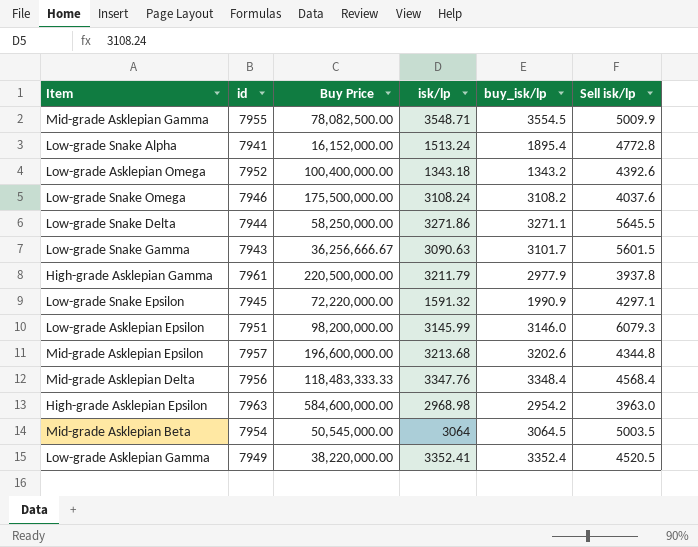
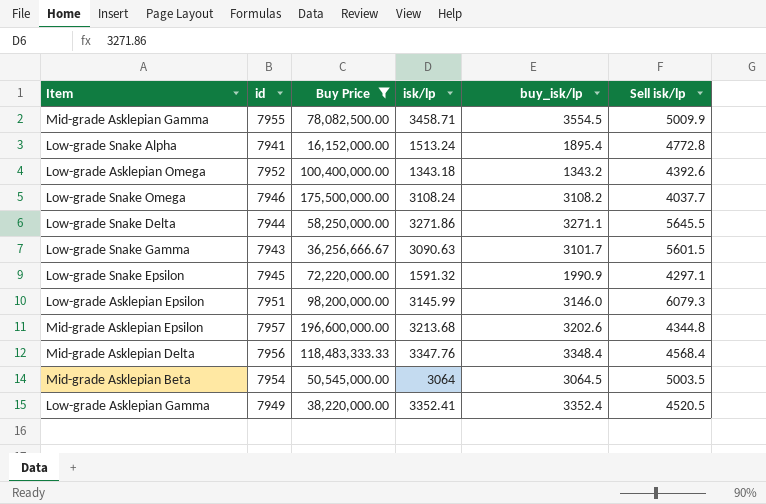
filter: none -> Buy Price <= 196,600,000.00
Mid-grade Asklepian Gamma | isk/lp: 3548.71 -> 3458.71
Low-grade Snake Omega | Sell isk/lp: 4037.6 -> 4037.7

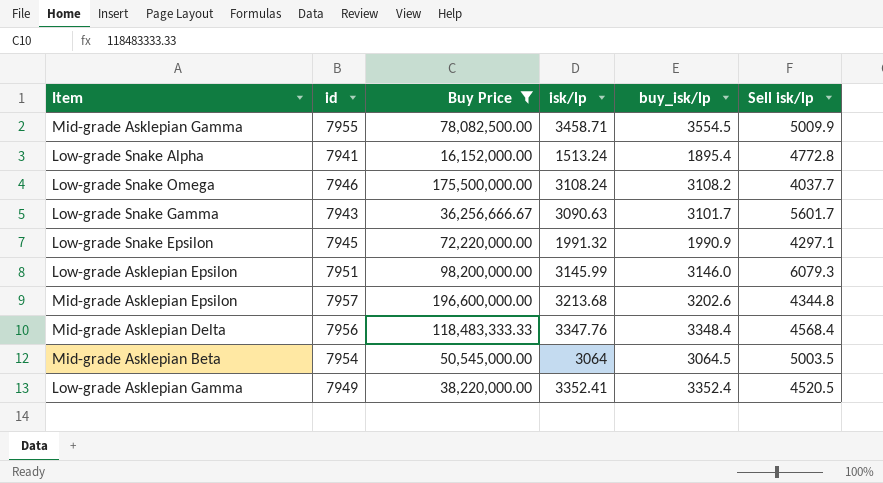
row Low-grade Asklepian Omega: 7952 | 100,400,000.00 | 1343.18 | 1343.2 | 4392.6 -> none
row Low-grade Snake Delta: 7944 | 58,250,000.00 | 3271.86 | 3271.1 | 5645.5 -> none
Low-grade Snake Gamma | Sell isk/lp: 5601.5 -> 5601.7
Low-grade Snake Epsilon | isk/lp: 1591.32 -> 1991.32

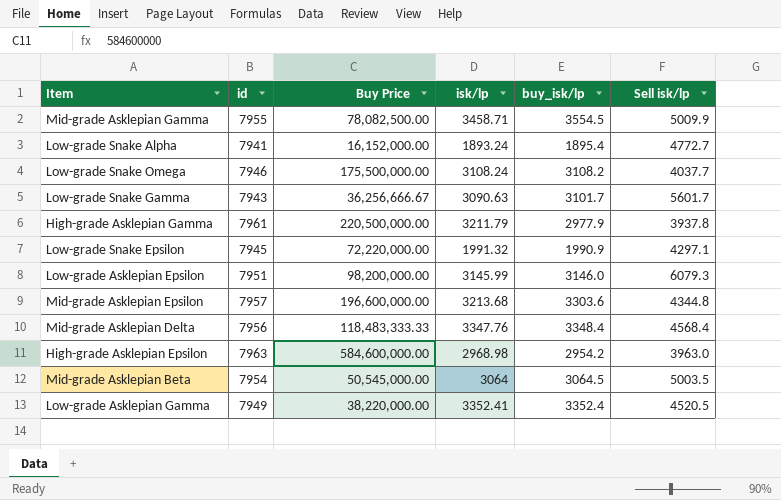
filter: Buy Price <= 196,600,000.00 -> none
Low-grade Snake Alpha | isk/lp: 1513.24 -> 1893.24
Low-grade Snake Alpha | Sell isk/lp: 4772.8 -> 4772.7
Mid-grade Asklepian Epsilon | buy_isk/lp: 3202.6 -> 3303.6

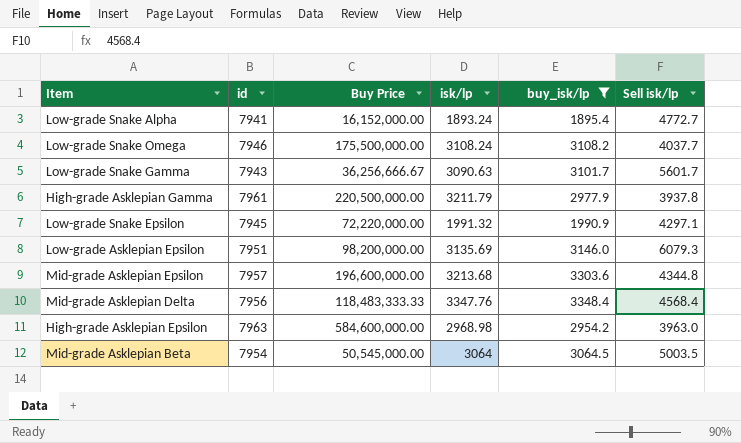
filter: none -> buy_isk/lp <= 3348.4
Low-grade Asklepian Epsilon | isk/lp: 3145.99 -> 3135.69

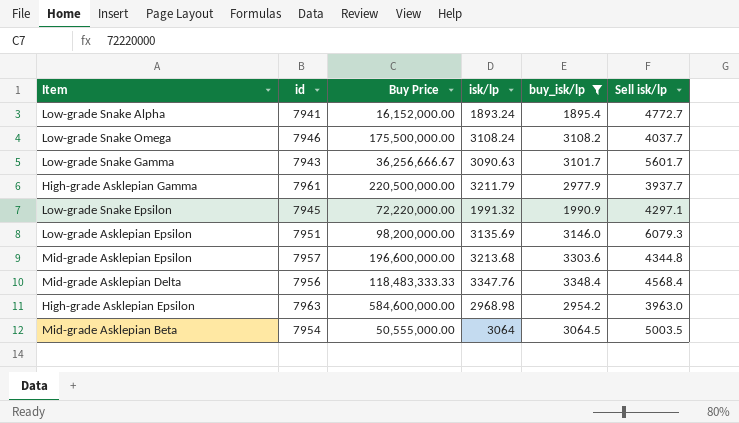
High-grade Asklepian Gamma | Sell isk/lp: 3937.8 -> 3937.7
Mid-grade Asklepian Beta | Buy Price: 50,545,000.00 -> 50,555,000.00

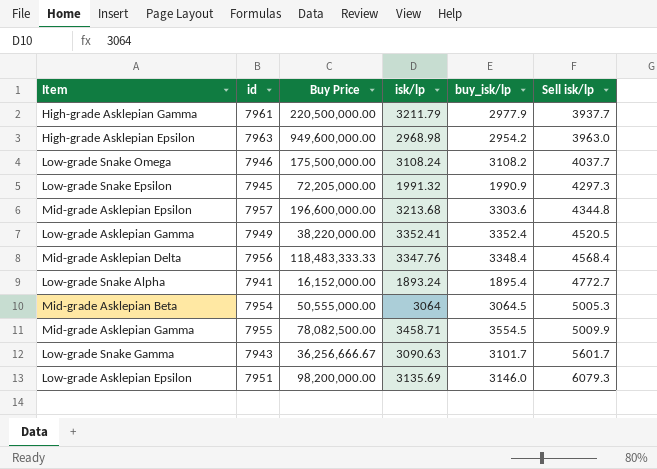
filter: buy_isk/lp <= 3348.4 -> none
row order: none -> Sell isk/lp ascending
High-grade Asklepian Epsilon | Buy Price: 584,600,000.00 -> 949,600,000.00
Low-grade Snake Epsilon | Buy Price: 72,220,000.00 -> 72,205,000.00
Low-grade Snake Epsilon | Sell isk/lp: 4297.1 -> 4297.3
Mid-grade Asklepian Beta | Sell isk/lp: 5003.5 -> 5005.3

